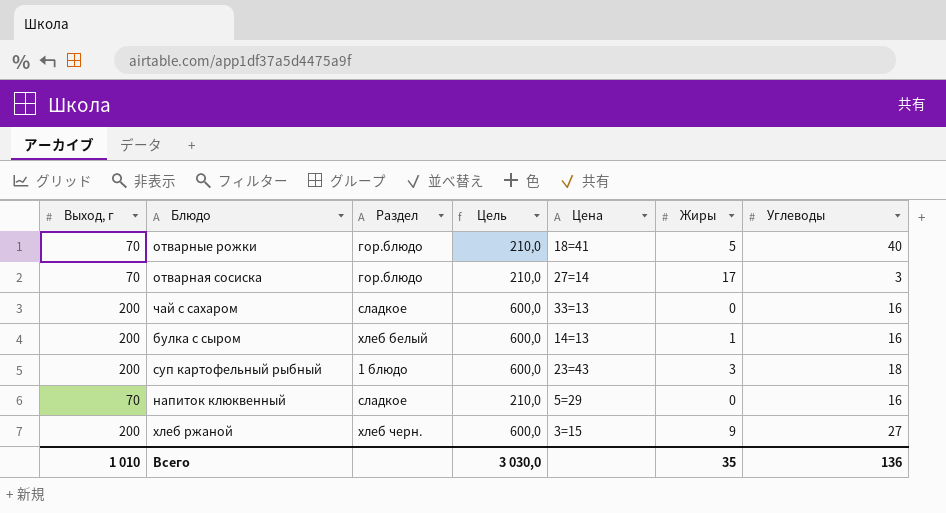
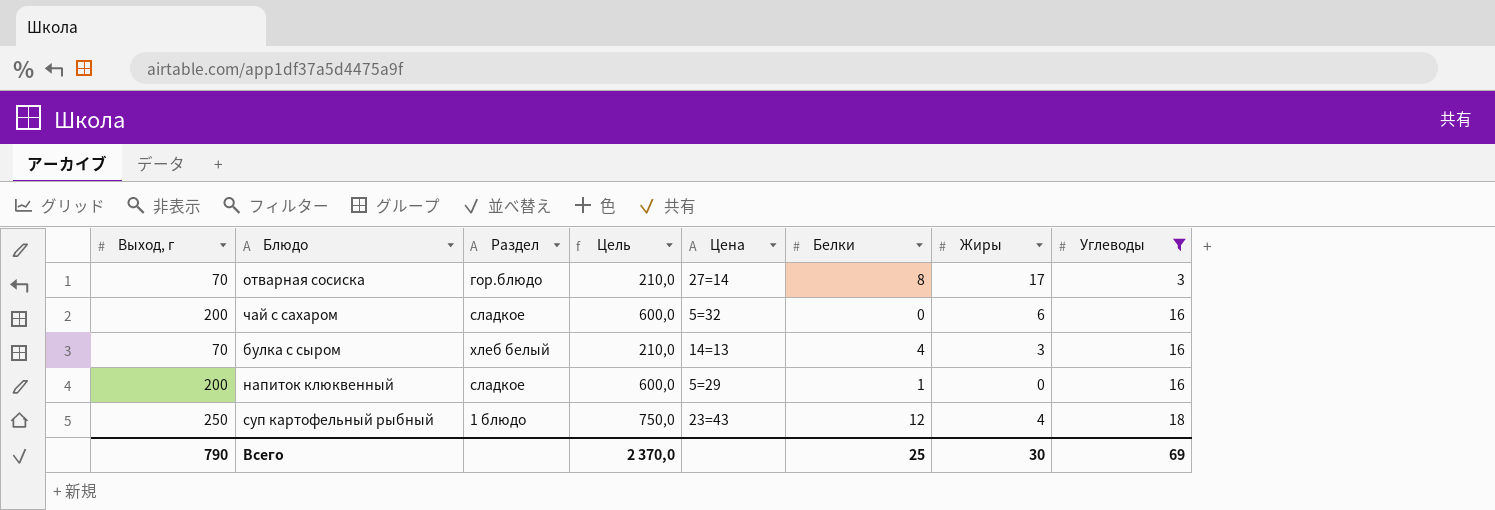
filter: none -> Углеводы <= 18
row order: none -> Углеводы ascending
column Белки | position: none -> 6
чай с сахаром | Цена: 33=13 -> 5=32
чай с сахаром | Жиры: 0 -> 6
булка с сыром | Выход, г: 200 -> 70
булка с сыром | Цель: 600,0 -> 210,0
булка с сыром | Жиры: 1 -> 3
напиток клюквенный | Выход, г: 70 -> 200
напиток клюквенный | Цель: 210,0 -> 600,0
суп картофельный рыбный | Выход, г: 200 -> 250
суп картофельный рыбный | Цель: 600,0 -> 750,0
суп картофельный рыбный | Жиры: 3 -> 4
Всего | Выход, г: 1 010 -> 790
Всего | Цель: 3 030,0 -> 2 370,0
Всего | Жиры: 35 -> 30
Всего | Углеводы: 136 -> 69

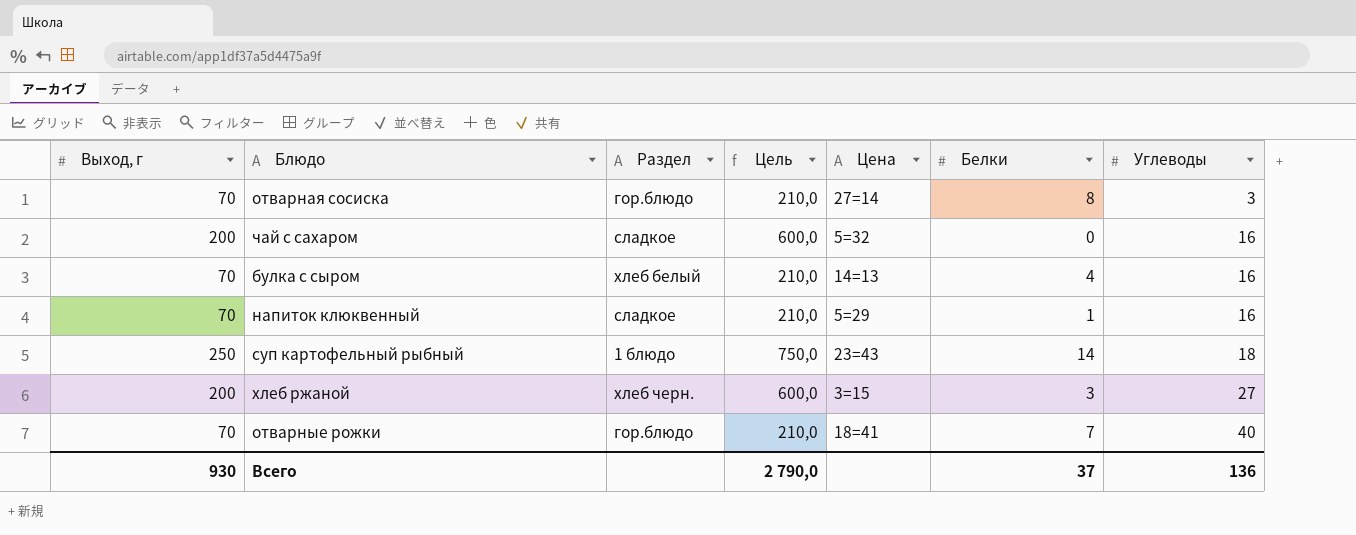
filter: Углеводы <= 18 -> none
column Жиры | position: 7 -> none
напиток клюквенный | Выход, г: 200 -> 70
напиток клюквенный | Цель: 600,0 -> 210,0
суп картофельный рыбный | Белки: 12 -> 14
Всего | Выход, г: 790 -> 930
Всего | Цель: 2 370,0 -> 2 790,0
Всего | Белки: 25 -> 37
Всего | Углеводы: 69 -> 136

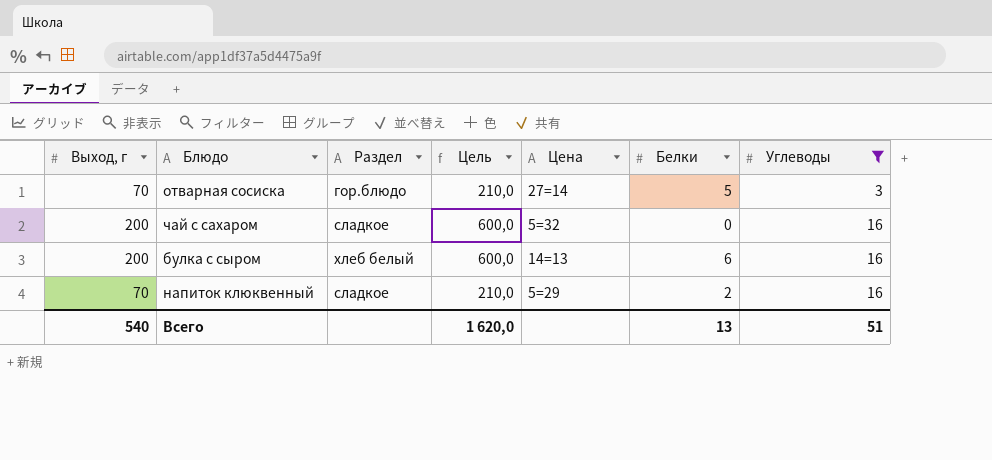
filter: none -> Углеводы <= 16
отварная сосиска | Белки: 8 -> 5
булка с сыром | Выход, г: 70 -> 200
булка с сыром | Цель: 210,0 -> 600,0
булка с сыром | Белки: 4 -> 6
напиток клюквенный | Белки: 1 -> 2
Всего | Выход, г: 930 -> 540
Всего | Цель: 2 790,0 -> 1 620,0
Всего | Белки: 37 -> 13
Всего | Углеводы: 136 -> 51

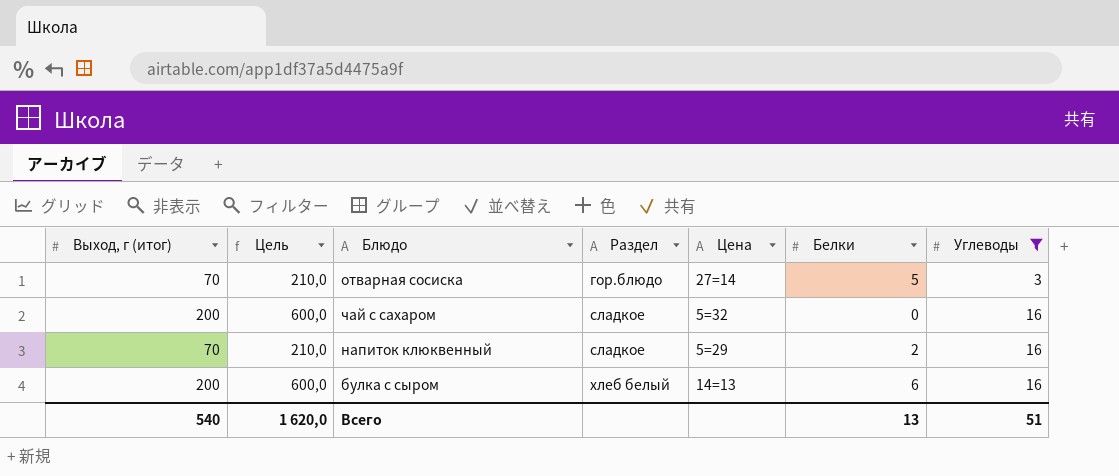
row order: Углеводы ascending -> Раздел ascending
column name: Выход, г -> Выход, г (итог)
column Цель | position: 4 -> 2

